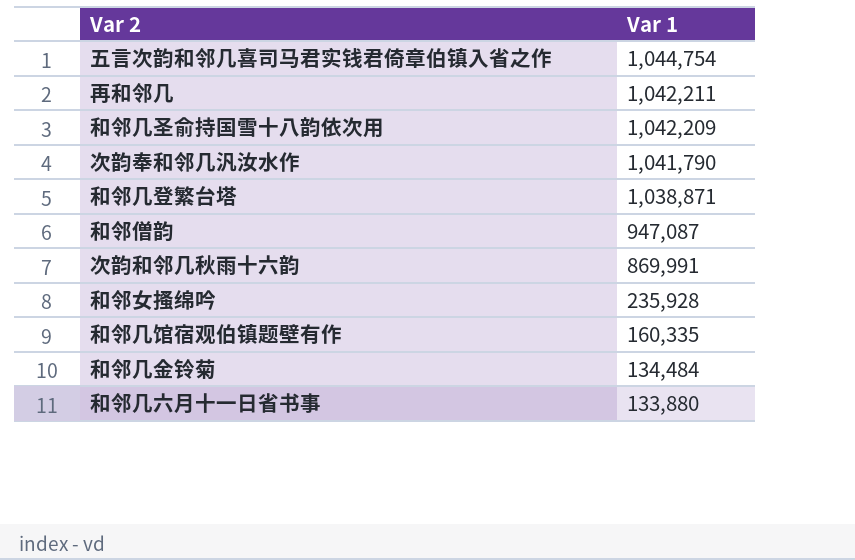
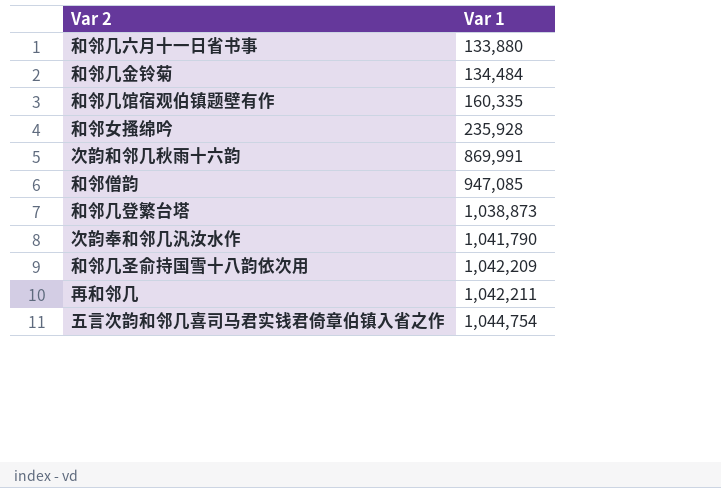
row order: Var 1 descending -> Var 1 ascending
和邻僧韵 | Var 1: 947,087 -> 947,085
和邻几登繁台塔 | Var 1: 1,038,871 -> 1,038,873

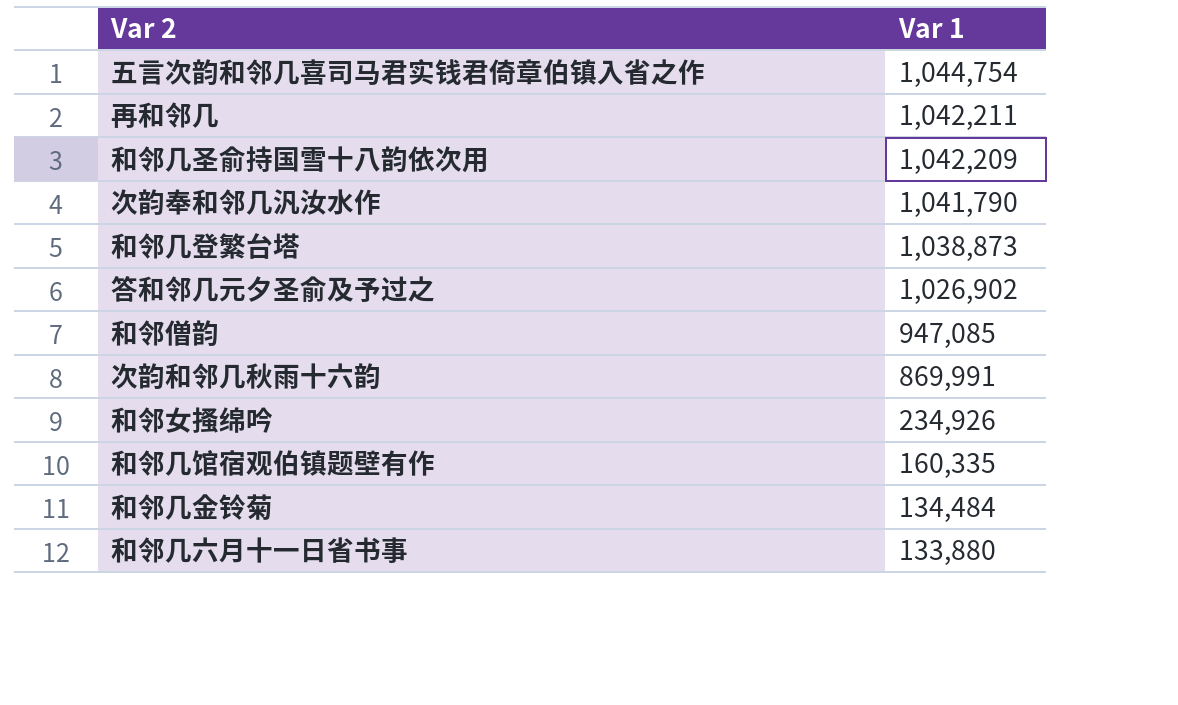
row order: Var 1 ascending -> Var 1 descending
row 答和邻几元夕圣俞及予过之: none -> 1,026,902
和邻女搔绵吟 | Var 1: 235,928 -> 234,926

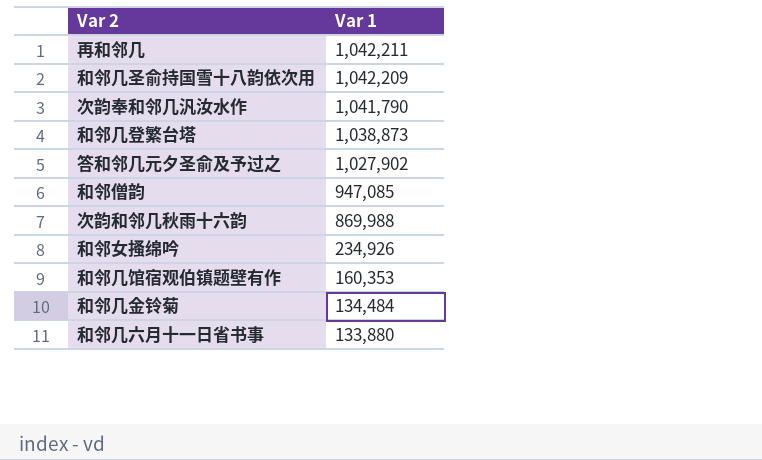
row 五言次韵和邻几喜司马君实钱君倚章伯镇入省之作: 1,044,754 -> none
答和邻几元夕圣俞及予过之 | Var 1: 1,026,902 -> 1,027,902
次韵和邻几秋雨十六韵 | Var 1: 869,991 -> 869,988
和邻几馆宿观伯镇题壁有作 | Var 1: 160,335 -> 160,353

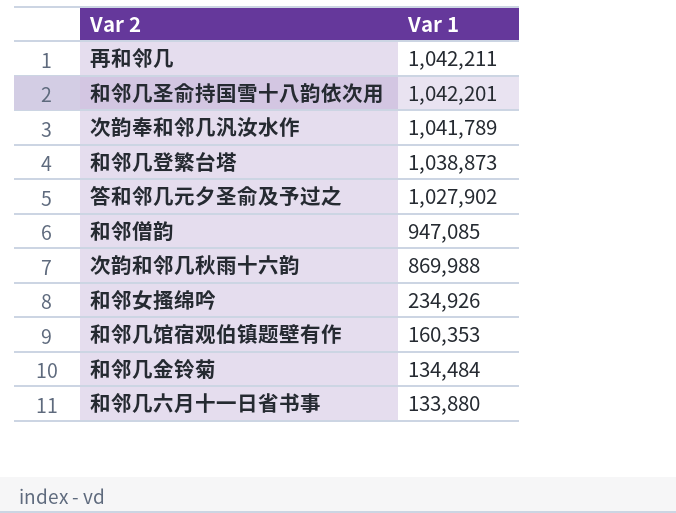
和邻几圣俞持国雪十八韵依次用 | Var 1: 1,042,209 -> 1,042,201
次韵奉和邻几汎汝水作 | Var 1: 1,041,790 -> 1,041,789

